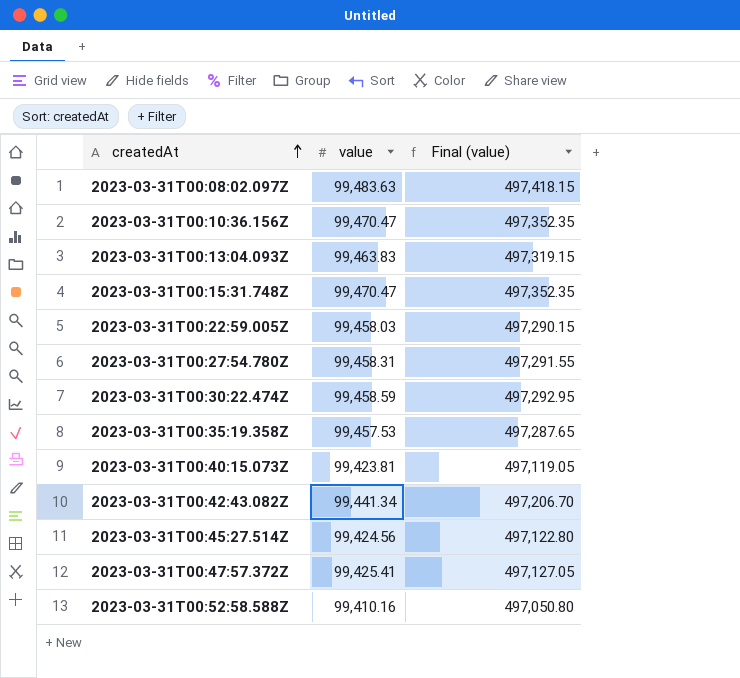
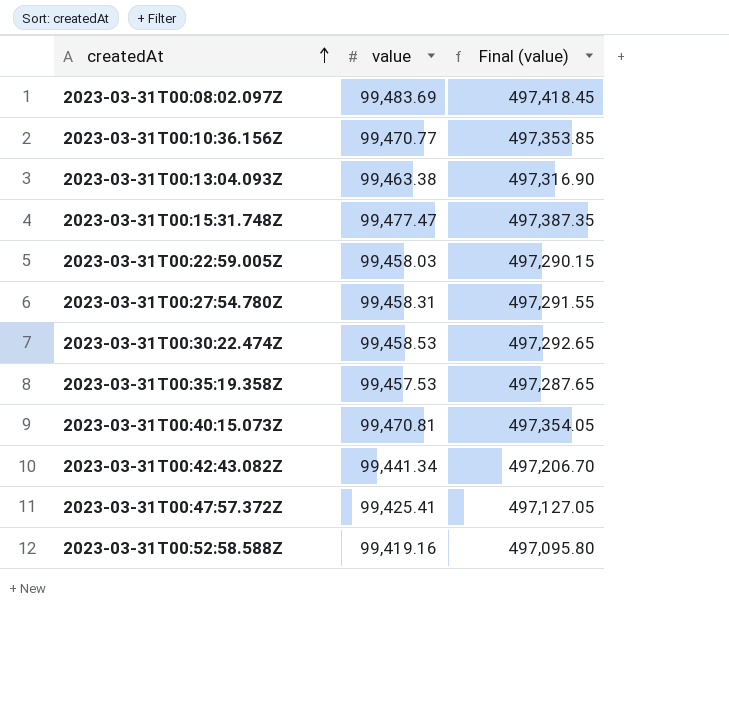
row 2023-03-31T00:45:27.514Z: 99,424.56 | 497,122.80 -> none
2023-03-31T00:08:02.097Z | value: 99,483.63 -> 99,483.69
2023-03-31T00:08:02.097Z | Final (value): 497,418.15 -> 497,418.45
2023-03-31T00:10:36.156Z | value: 99,470.47 -> 99,470.77
2023-03-31T00:10:36.156Z | Final (value): 497,352.35 -> 497,353.85
2023-03-31T00:13:04.093Z | value: 99,463.83 -> 99,463.38
2023-03-31T00:13:04.093Z | Final (value): 497,319.15 -> 497,316.90
2023-03-31T00:15:31.748Z | value: 99,470.47 -> 99,477.47
2023-03-31T00:15:31.748Z | Final (value): 497,352.35 -> 497,387.35
2023-03-31T00:30:22.474Z | value: 99,458.59 -> 99,458.53
2023-03-31T00:30:22.474Z | Final (value): 497,292.95 -> 497,292.65
2023-03-31T00:40:15.073Z | value: 99,423.81 -> 99,470.81
2023-03-31T00:40:15.073Z | Final (value): 497,119.05 -> 497,354.05
2023-03-31T00:52:58.588Z | value: 99,410.16 -> 99,419.16
2023-03-31T00:52:58.588Z | Final (value): 497,050.80 -> 497,095.80

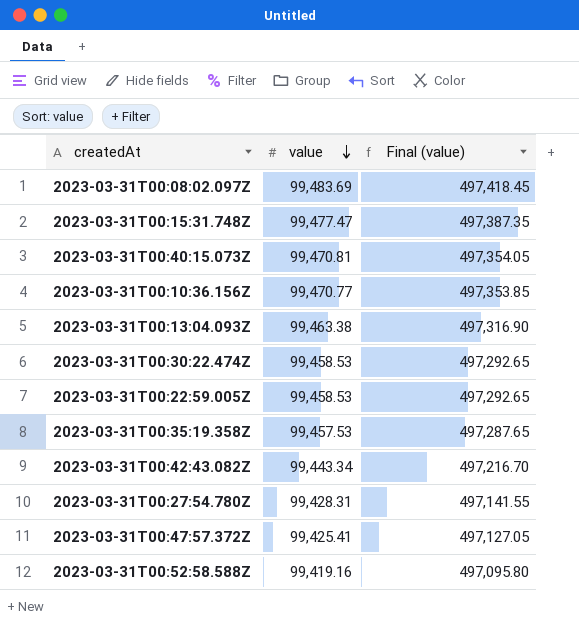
row order: createdAt ascending -> value descending
2023-03-31T00:22:59.005Z | value: 99,458.03 -> 99,458.53
2023-03-31T00:22:59.005Z | Final (value): 497,290.15 -> 497,292.65
2023-03-31T00:42:43.082Z | value: 99,441.34 -> 99,443.34
2023-03-31T00:42:43.082Z | Final (value): 497,206.70 -> 497,216.70
2023-03-31T00:27:54.780Z | value: 99,458.31 -> 99,428.31
2023-03-31T00:27:54.780Z | Final (value): 497,291.55 -> 497,141.55

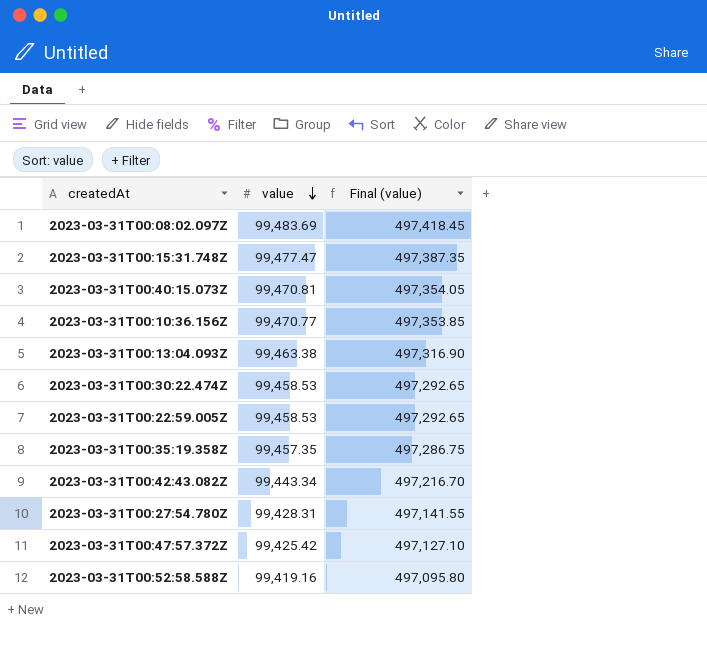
2023-03-31T00:35:19.358Z | value: 99,457.53 -> 99,457.35
2023-03-31T00:35:19.358Z | Final (value): 497,287.65 -> 497,286.75
2023-03-31T00:47:57.372Z | value: 99,425.41 -> 99,425.42
2023-03-31T00:47:57.372Z | Final (value): 497,127.05 -> 497,127.10

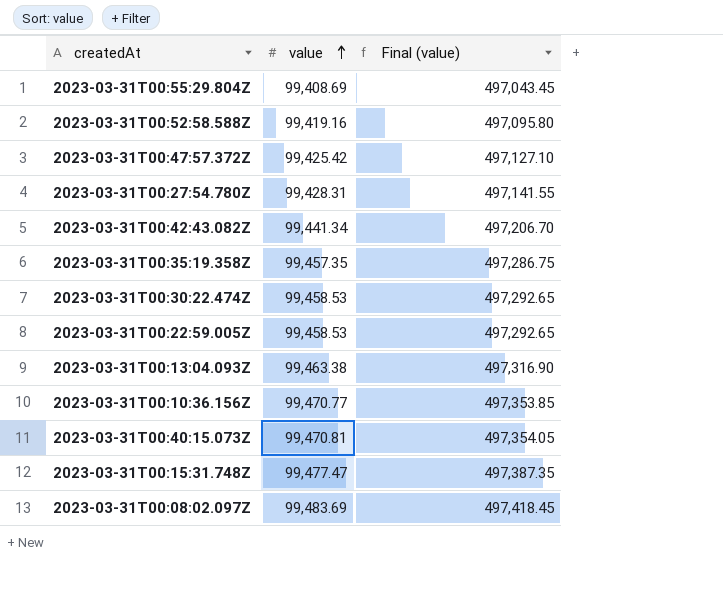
row order: value descending -> value ascending
row 2023-03-31T00:55:29.804Z: none -> 99,408.69 | 497,043.45
2023-03-31T00:42:43.082Z | value: 99,443.34 -> 99,441.34
2023-03-31T00:42:43.082Z | Final (value): 497,216.70 -> 497,206.70

